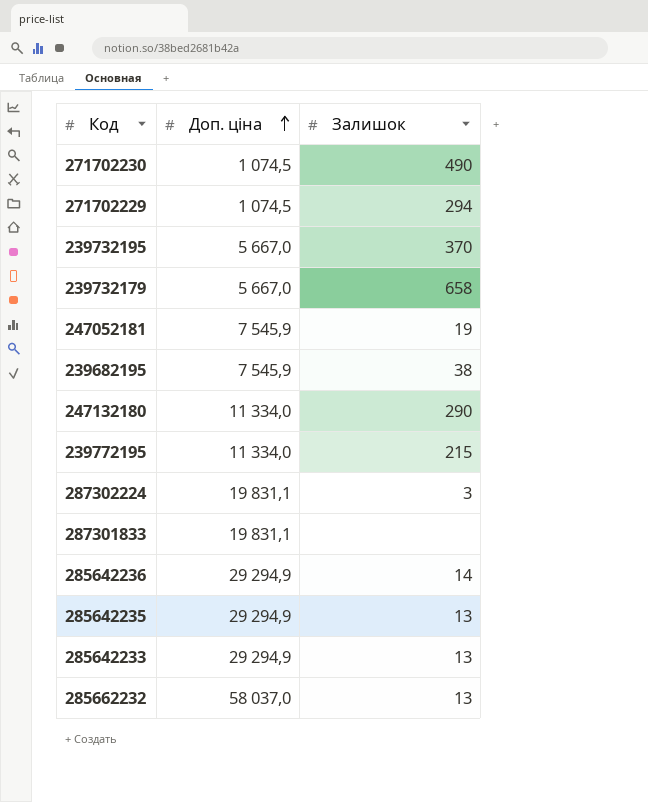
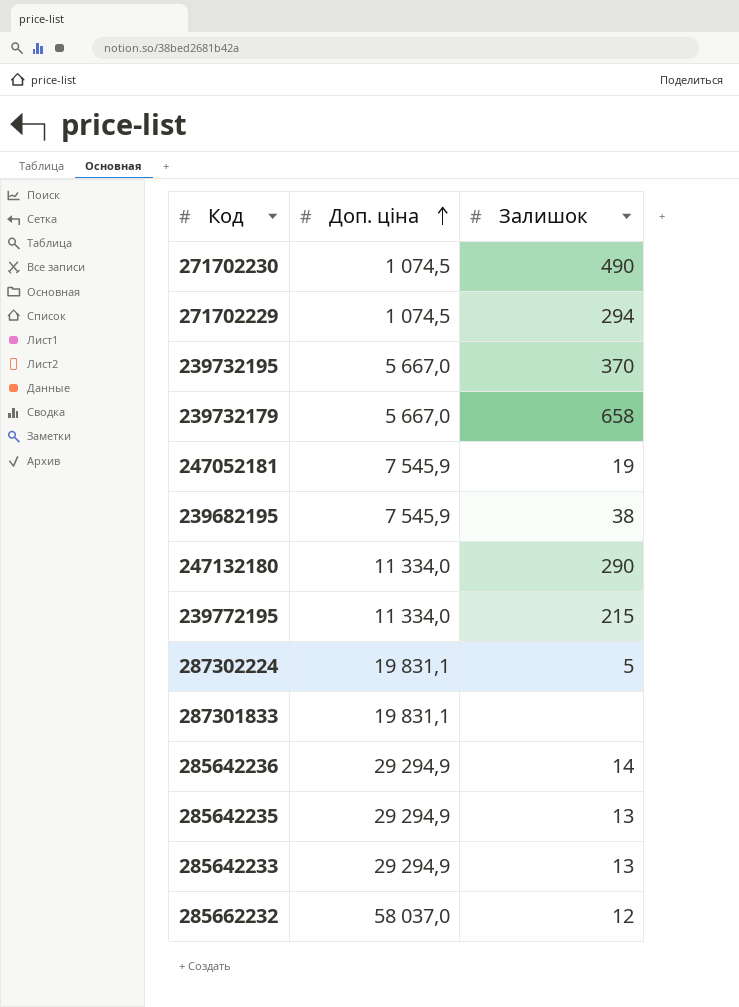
287302224 | Залишок: 3 -> 5
285662232 | Залишок: 13 -> 12

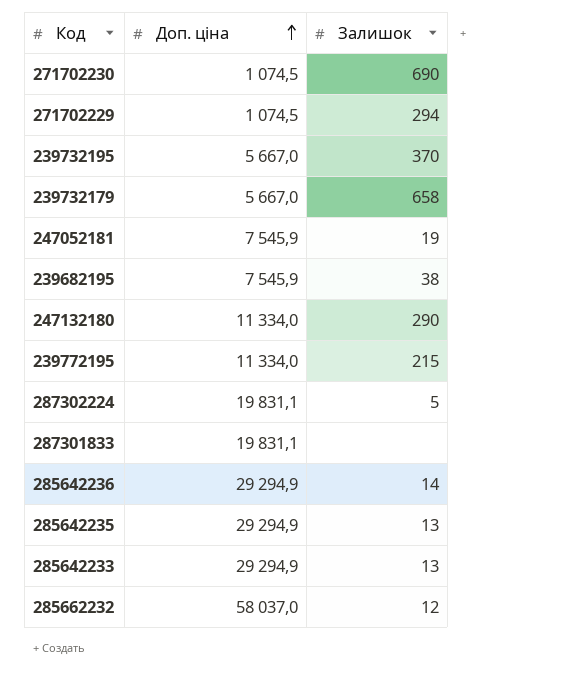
271702230 | Залишок: 490 -> 690

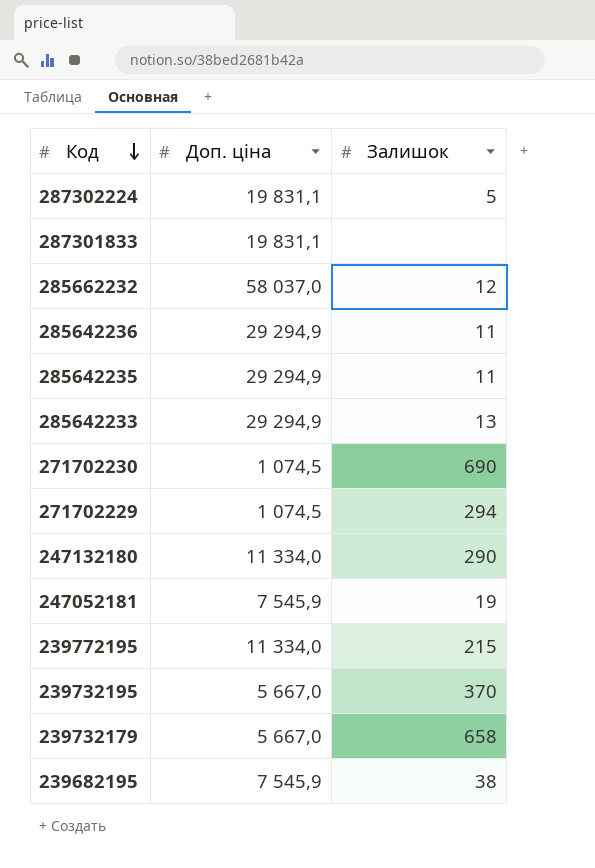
row order: Доп. ціна ascending -> Код descending
285642236 | Залишок: 14 -> 11
285642235 | Залишок: 13 -> 11

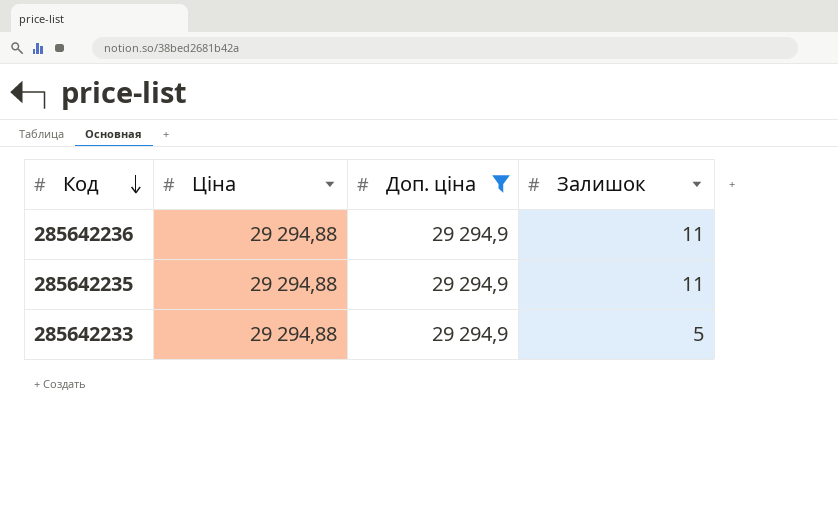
filter: none -> Доп. ціна = 29 294,9
column Ціна | position: none -> 2
285642233 | Залишок: 13 -> 5

